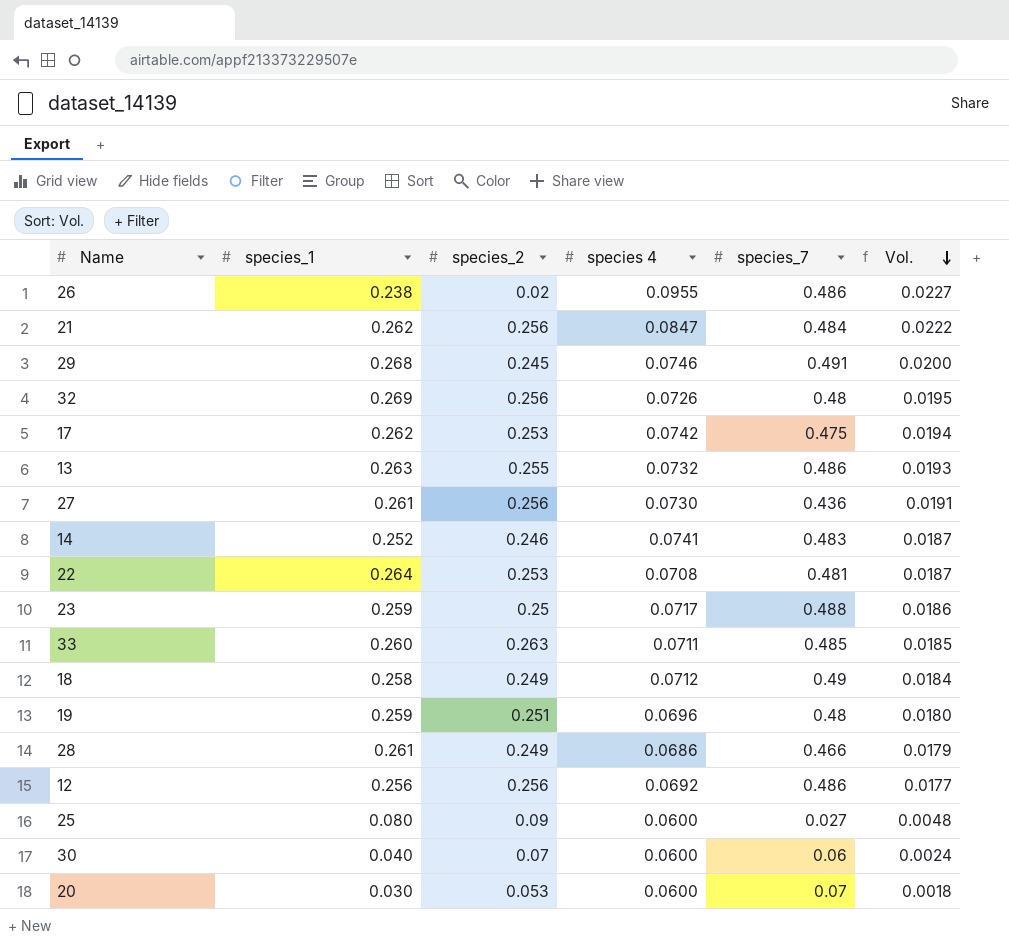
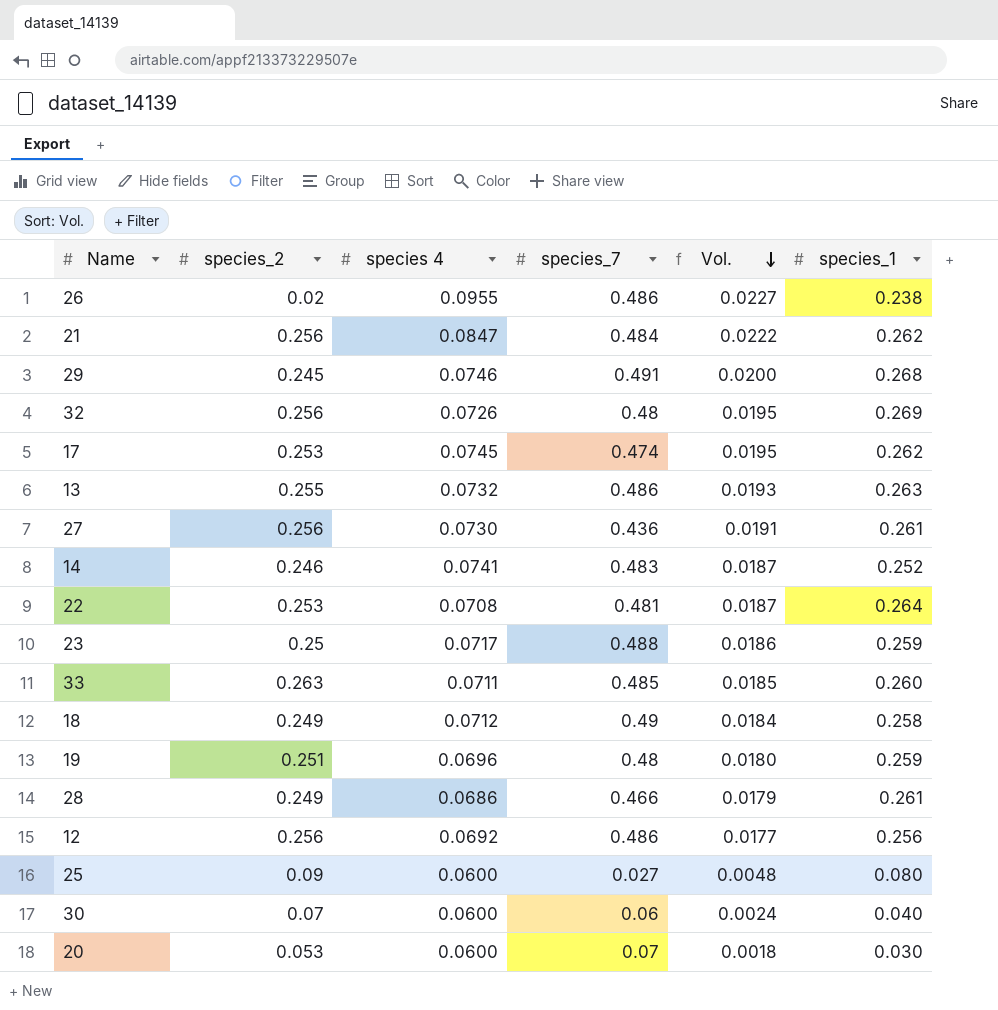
column species_1 | position: 2 -> 6
17 | species 4: 0.0742 -> 0.0745
17 | species_7: 0.475 -> 0.474
17 | Vol.: 0.0194 -> 0.0195

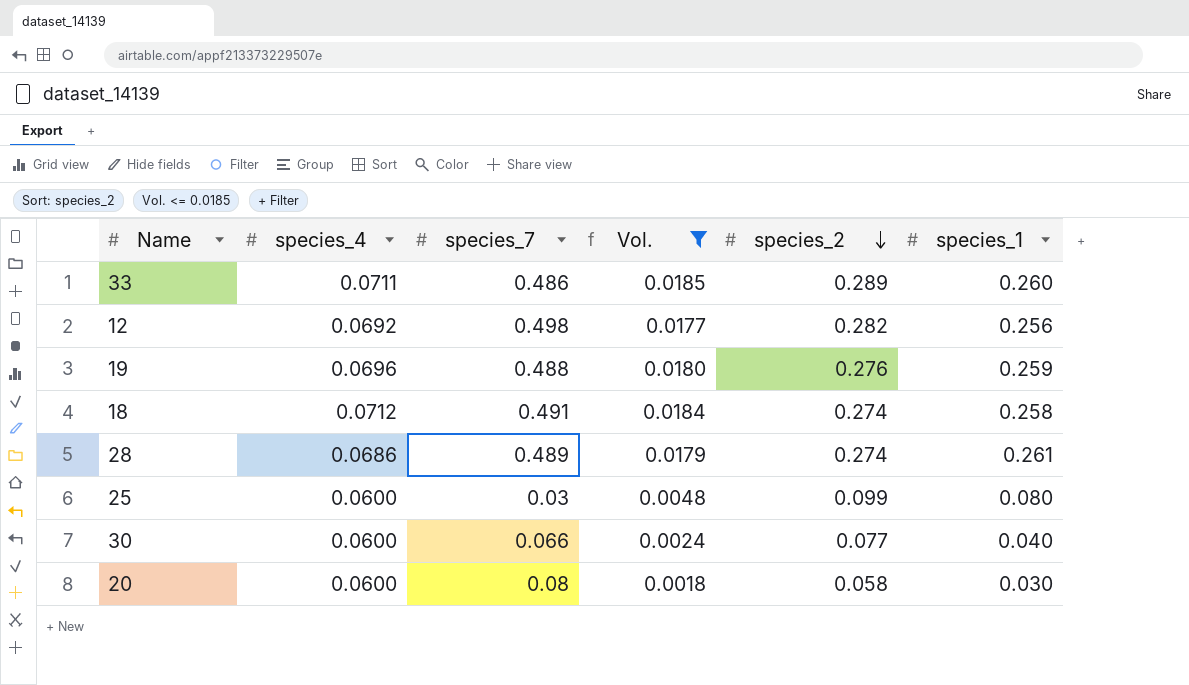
filter: none -> Vol. <= 0.0185
row order: Vol. descending -> species_2 descending
column name: species 4 -> species_4
column species_2 | position: 2 -> 5
33 | species_7: 0.485 -> 0.486
33 | species_2: 0.263 -> 0.289
12 | species_7: 0.486 -> 0.498
12 | species_2: 0.256 -> 0.282
19 | species_7: 0.48 -> 0.488
19 | species_2: 0.251 -> 0.276
18 | species_7: 0.49 -> 0.491
18 | species_2: 0.249 -> 0.274
28 | species_7: 0.466 -> 0.489
28 | species_2: 0.249 -> 0.274
25 | species_7: 0.027 -> 0.03
25 | species_2: 0.09 -> 0.099
30 | species_7: 0.06 -> 0.066
30 | species_2: 0.07 -> 0.077
20 | species_7: 0.07 -> 0.08
20 | species_2: 0.053 -> 0.058

